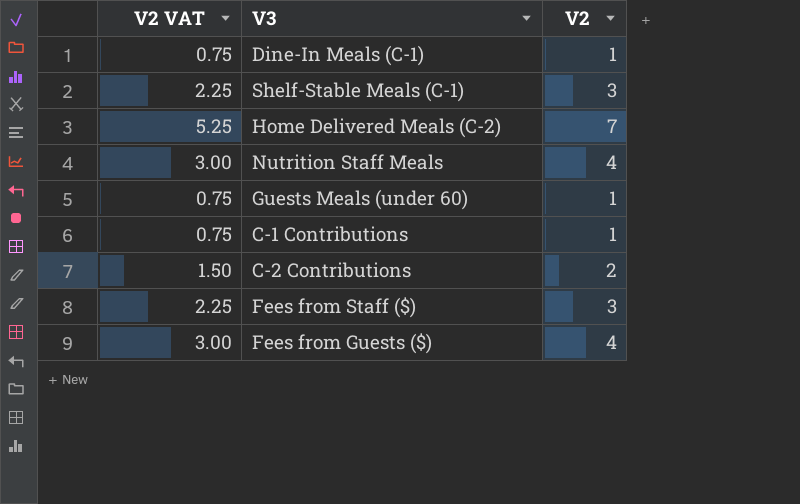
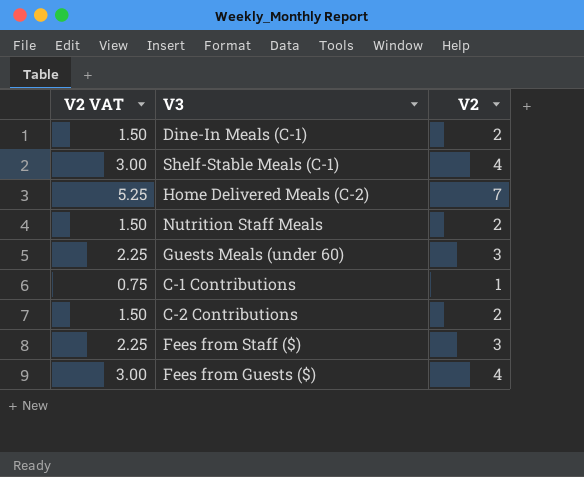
Dine-In Meals (C-1) | V2 VAT: 0.75 -> 1.50
Dine-In Meals (C-1) | V2: 1 -> 2
Shelf-Stable Meals (C-1) | V2 VAT: 2.25 -> 3.00
Shelf-Stable Meals (C-1) | V2: 3 -> 4
Nutrition Staff Meals | V2 VAT: 3.00 -> 1.50
Nutrition Staff Meals | V2: 4 -> 2
Guests Meals (under 60) | V2 VAT: 0.75 -> 2.25
Guests Meals (under 60) | V2: 1 -> 3

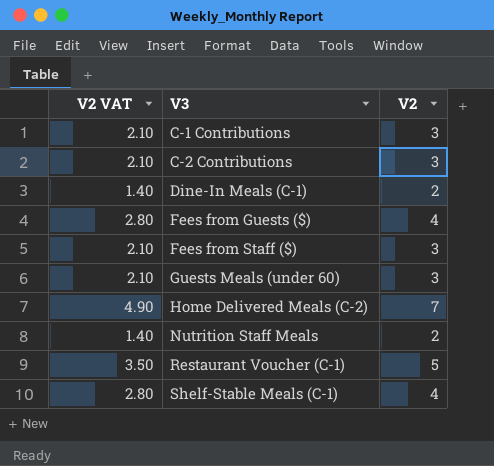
row order: none -> V3 ascending
column V2 VAT | formula: [V2] * 0.75 -> [V2] * 0.7
C-1 Contributions | V2: 1 -> 3
C-2 Contributions | V2: 2 -> 3
row Restaurant Voucher (C-1): none -> 3.50 | 5

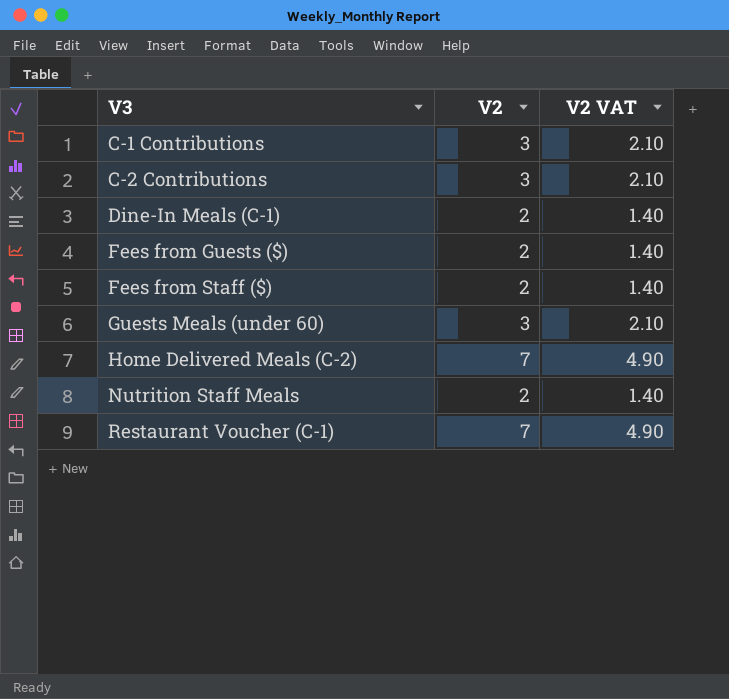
column V2 VAT | position: 1 -> 3
row Shelf-Stable Meals (C-1): 2.80 | 4 -> none
Fees from Guests ($) | V2: 4 -> 2
Fees from Guests ($) | V2 VAT: 2.80 -> 1.40
Fees from Staff ($) | V2: 3 -> 2
Fees from Staff ($) | V2 VAT: 2.10 -> 1.40
Restaurant Voucher (C-1) | V2: 5 -> 7
Restaurant Voucher (C-1) | V2 VAT: 3.50 -> 4.90

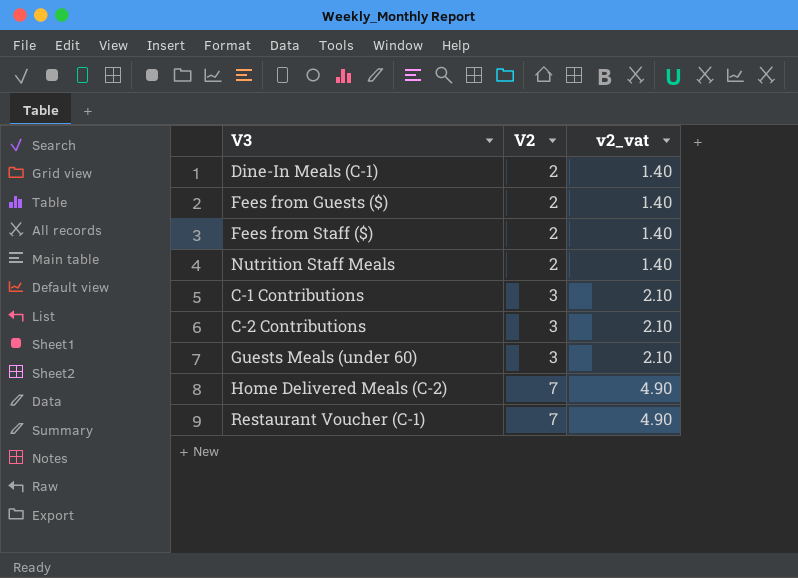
row order: V3 ascending -> V2 ascending
column name: V2 VAT -> v2_vat

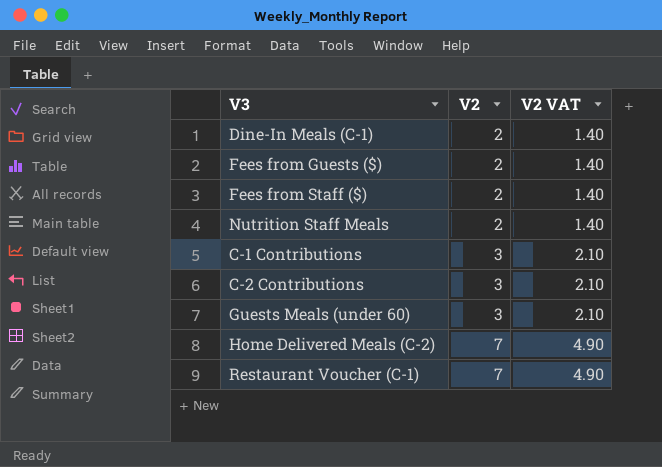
column name: v2_vat -> V2 VAT

